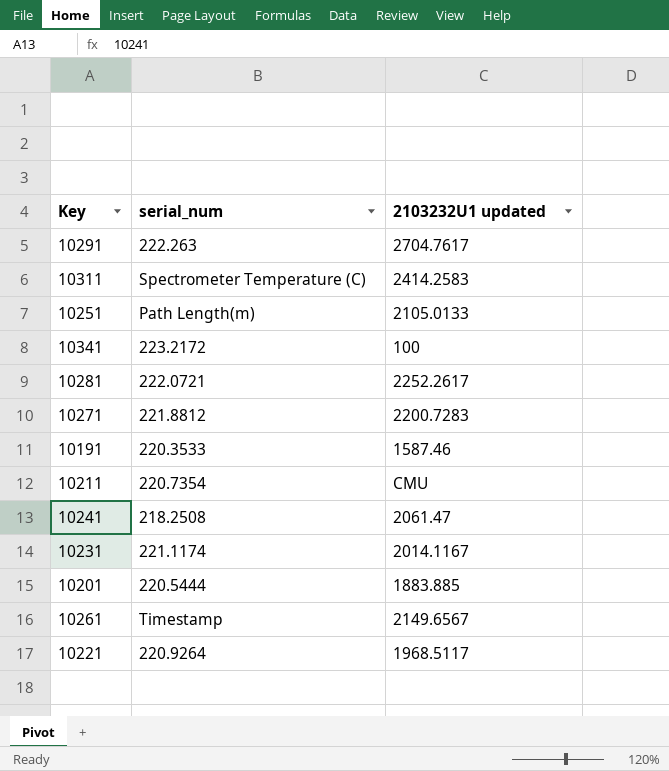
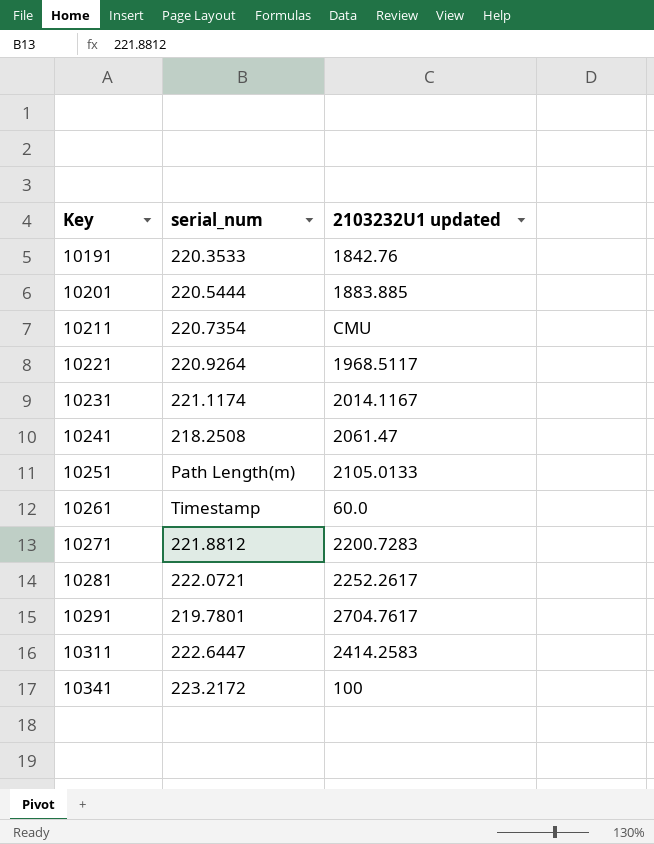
row order: none -> Key ascending
10191 | 2103232U1 updated: 1587.46 -> 1842.76
10261 | 2103232U1 updated: 2149.6567 -> 60.0
10291 | serial_num: 222.263 -> 219.7801
10311 | serial_num: Spectrometer Temperature (C) -> 222.6447

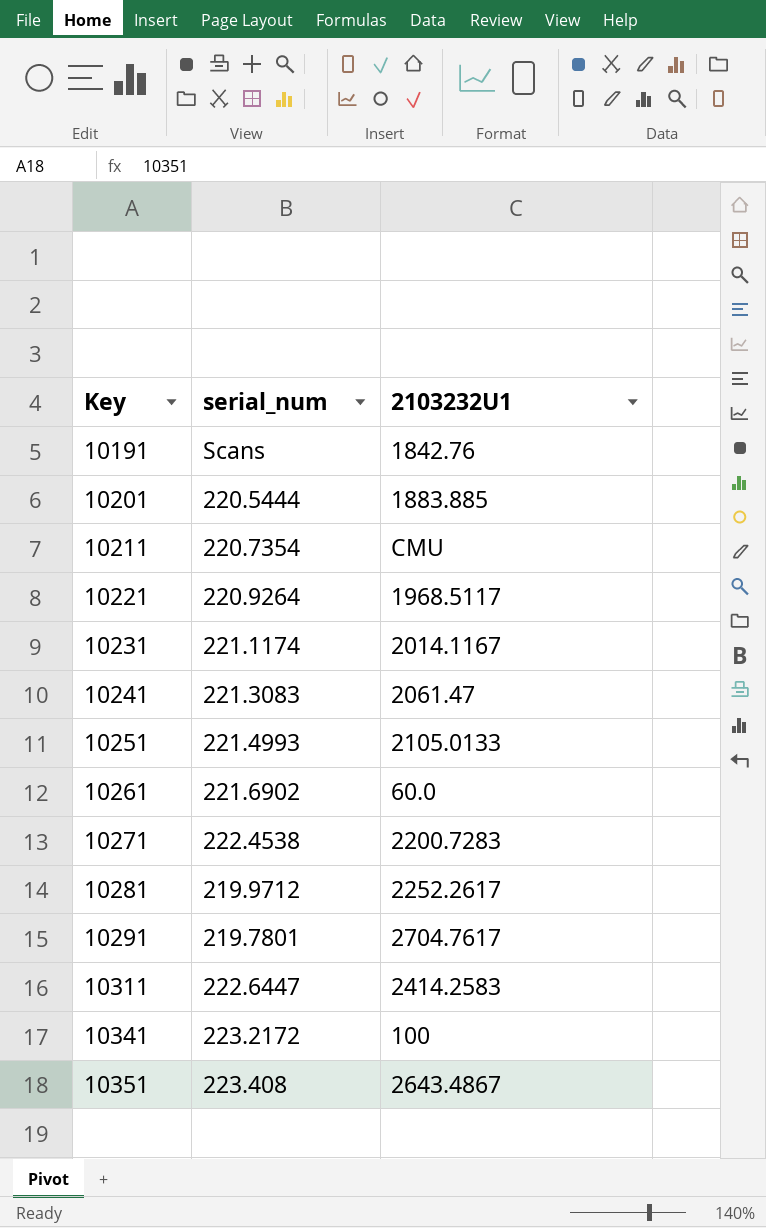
column name: 2103232U1 updated -> 2103232U1
10191 | serial_num: 220.3533 -> Scans
10241 | serial_num: 218.2508 -> 221.3083
10251 | serial_num: Path Length(m) -> 221.4993
10261 | serial_num: Timestamp -> 221.6902
10271 | serial_num: 221.8812 -> 222.4538
10281 | serial_num: 222.0721 -> 219.9712
row 10351: none -> 223.408 | 2643.4867

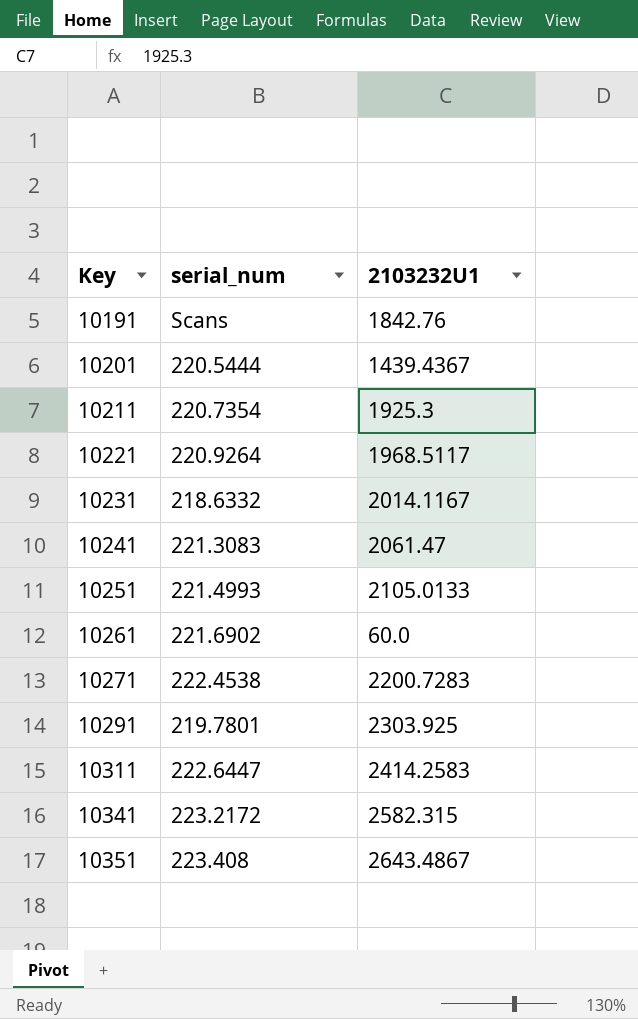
row 10281: 219.9712 | 2252.2617 -> none
10201 | 2103232U1: 1883.885 -> 1439.4367
10211 | 2103232U1: CMU -> 1925.3
10231 | serial_num: 221.1174 -> 218.6332
10291 | 2103232U1: 2704.7617 -> 2303.925
10341 | 2103232U1: 100 -> 2582.315

